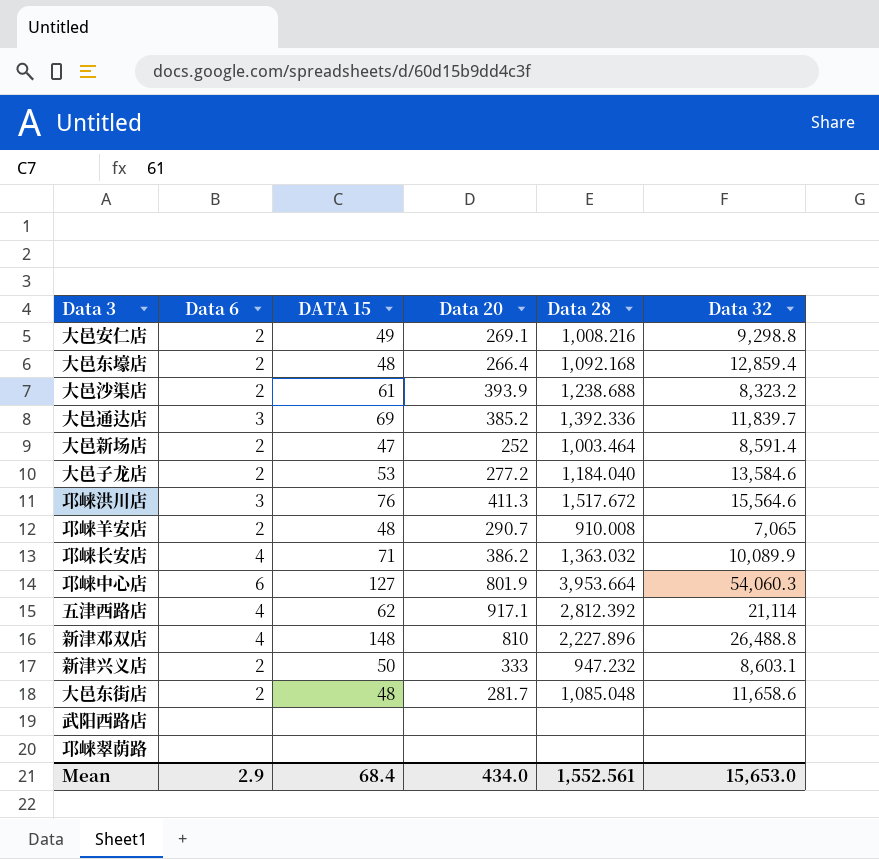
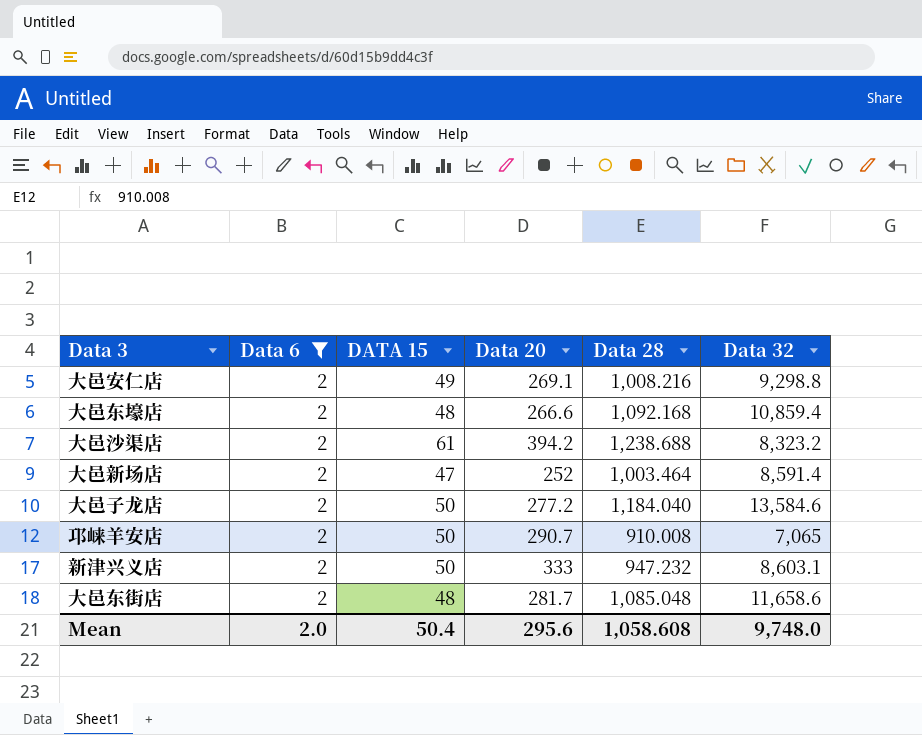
filter: none -> Data 6 = 2
大邑东壕店 | Data 20: 266.4 -> 266.6
大邑东壕店 | Data 32: 12,859.4 -> 10,859.4
大邑沙渠店 | Data 20: 393.9 -> 394.2
大邑子龙店 | DATA 15: 53 -> 50
邛崃羊安店 | DATA 15: 48 -> 50
Mean | Data 6: 2.9 -> 2.0
Mean | DATA 15: 68.4 -> 50.4
Mean | Data 20: 434.0 -> 295.6
Mean | Data 28: 1,552.561 -> 1,058.608
Mean | Data 32: 15,653.0 -> 9,748.0

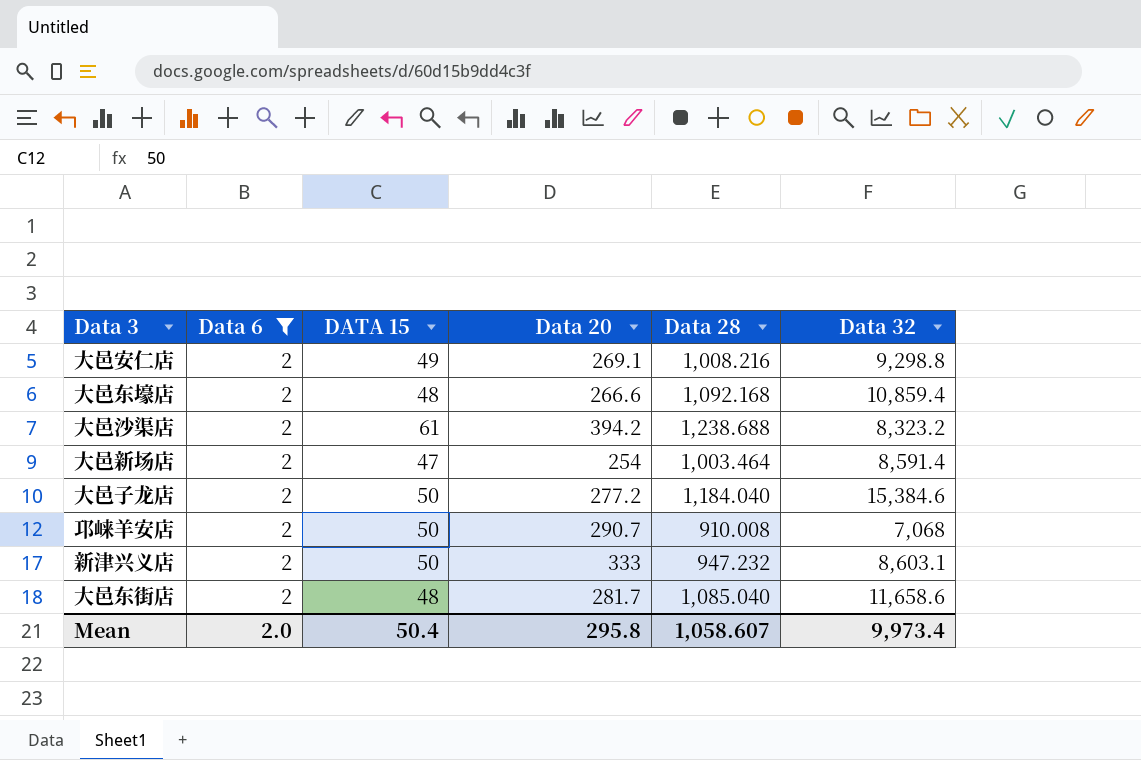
大邑新场店 | Data 20: 252 -> 254
大邑子龙店 | Data 32: 13,584.6 -> 15,384.6
邛崃羊安店 | Data 32: 7,065 -> 7,068
大邑东街店 | Data 28: 1,085.048 -> 1,085.040
Mean | Data 20: 295.6 -> 295.8
Mean | Data 28: 1,058.608 -> 1,058.607
Mean | Data 32: 9,748.0 -> 9,973.4

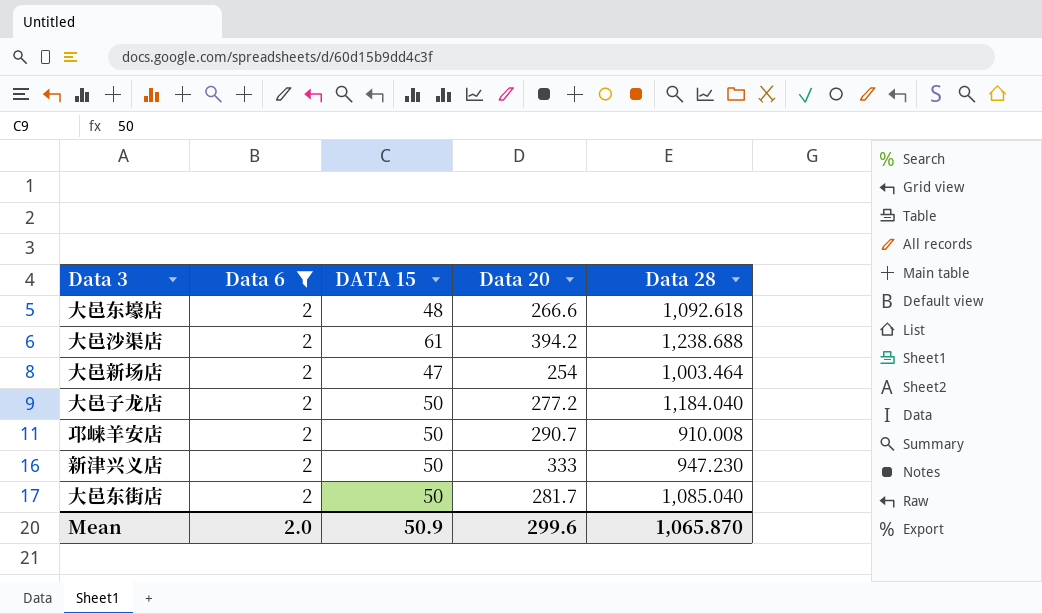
column Data 32 | position: 6 -> none
row 大邑安仁店: 2 | 49 | 269.1 | 1,008.216 | 9,298.8 -> none
大邑东壕店 | Data 28: 1,092.168 -> 1,092.618
新津兴义店 | Data 28: 947.232 -> 947.230
大邑东街店 | DATA 15: 48 -> 50
Mean | DATA 15: 50.4 -> 50.9
Mean | Data 20: 295.8 -> 299.6
Mean | Data 28: 1,058.607 -> 1,065.870

